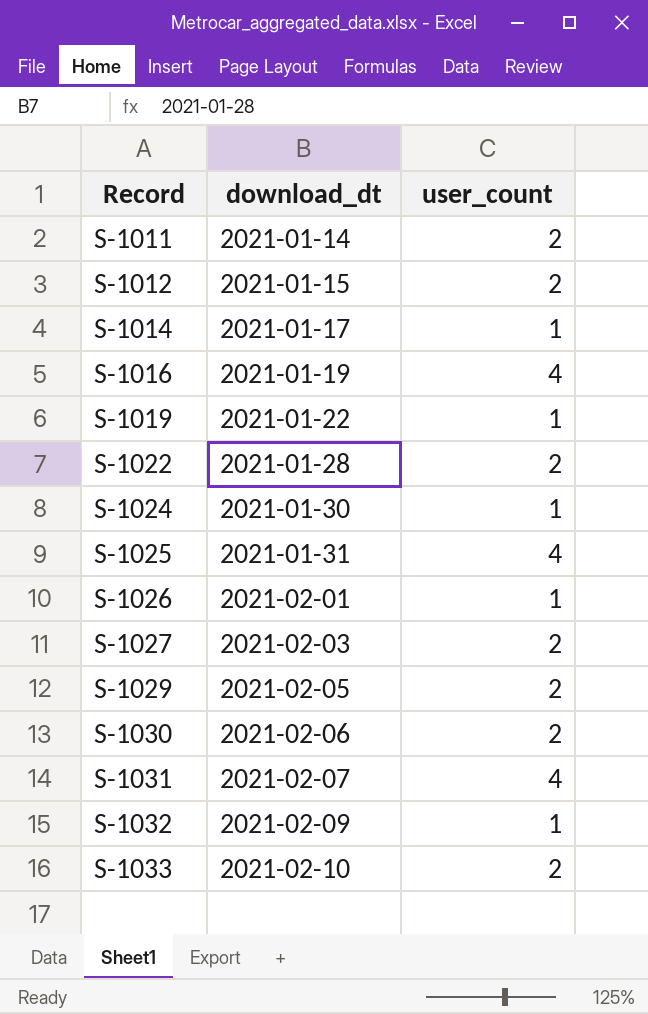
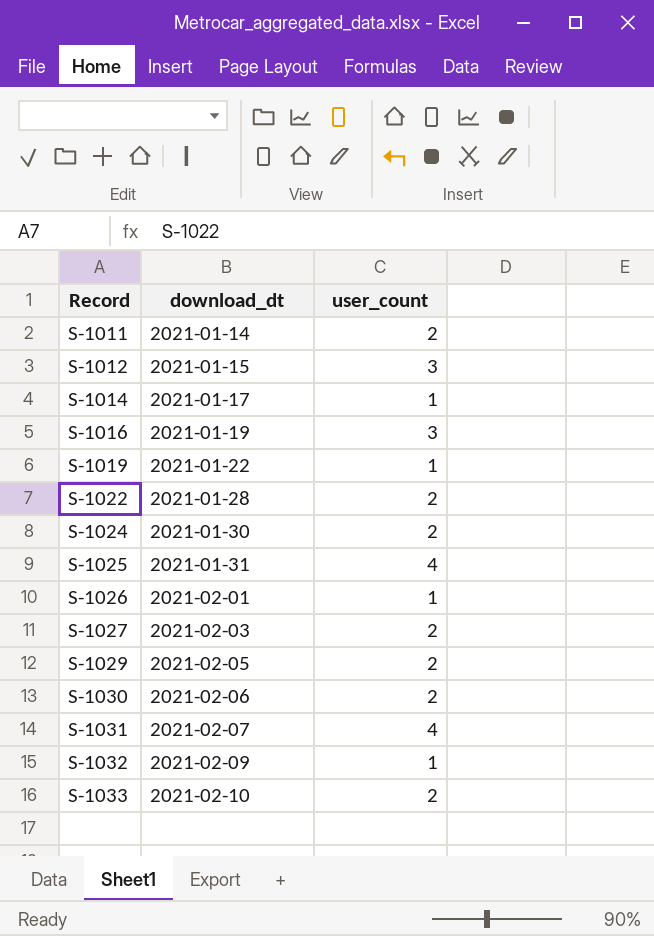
S-1012 | user_count: 2 -> 3
S-1016 | user_count: 4 -> 3
S-1024 | user_count: 1 -> 2

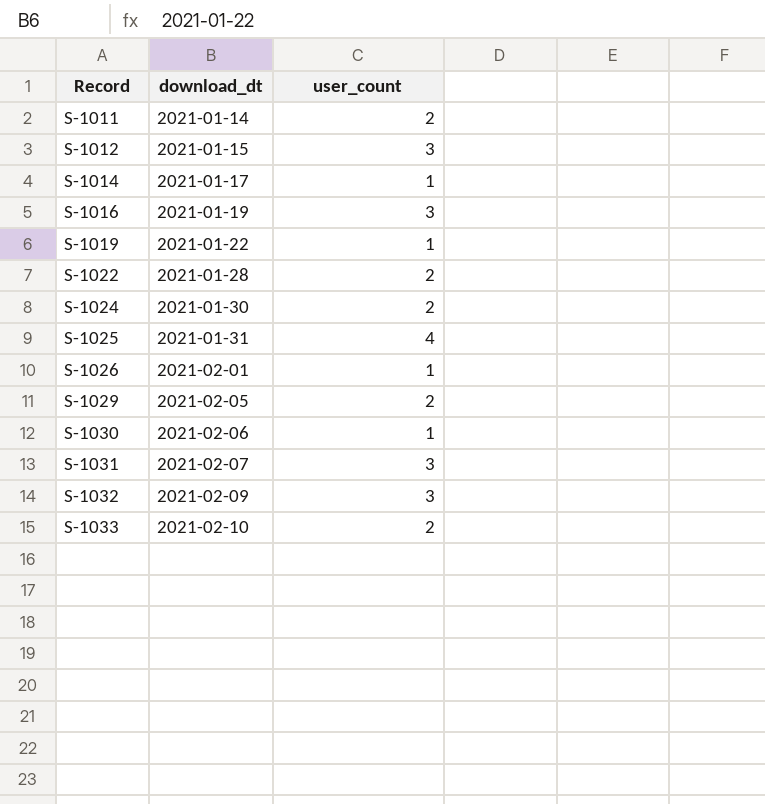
row S-1027: 2021-02-03 | 2 -> none
S-1030 | user_count: 2 -> 1
S-1031 | user_count: 4 -> 3
S-1032 | user_count: 1 -> 3

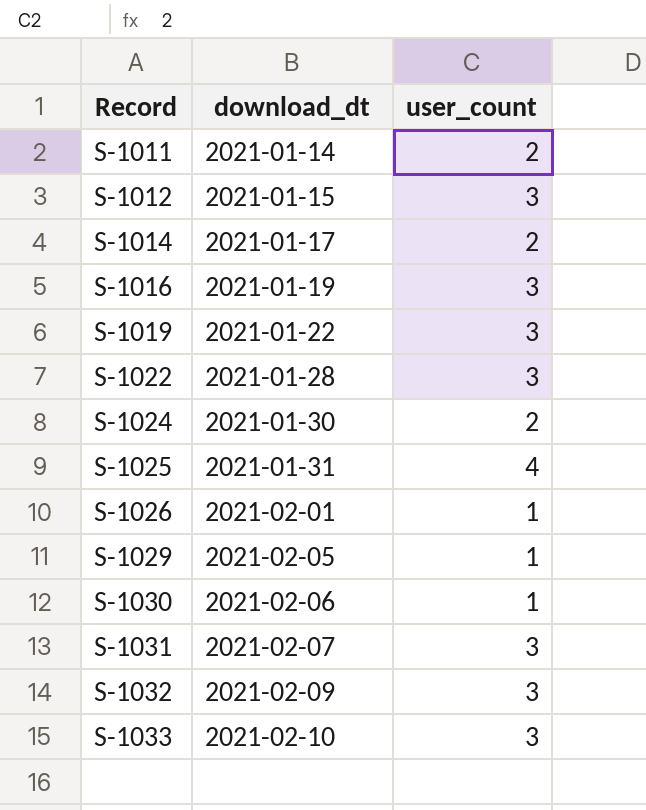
S-1014 | user_count: 1 -> 2
S-1019 | user_count: 1 -> 3
S-1022 | user_count: 2 -> 3
S-1029 | user_count: 2 -> 1
S-1033 | user_count: 2 -> 3

